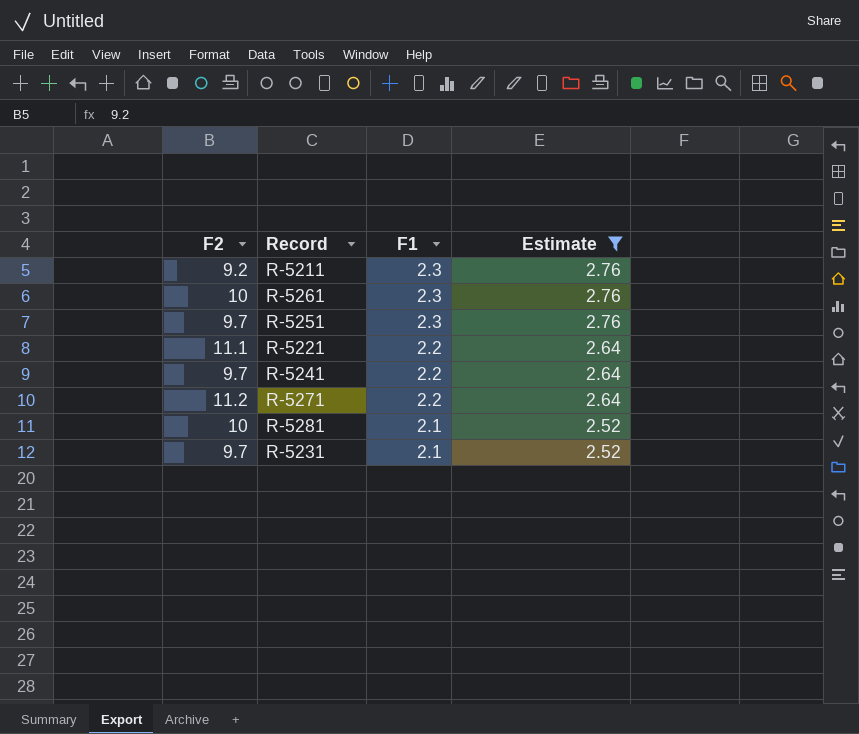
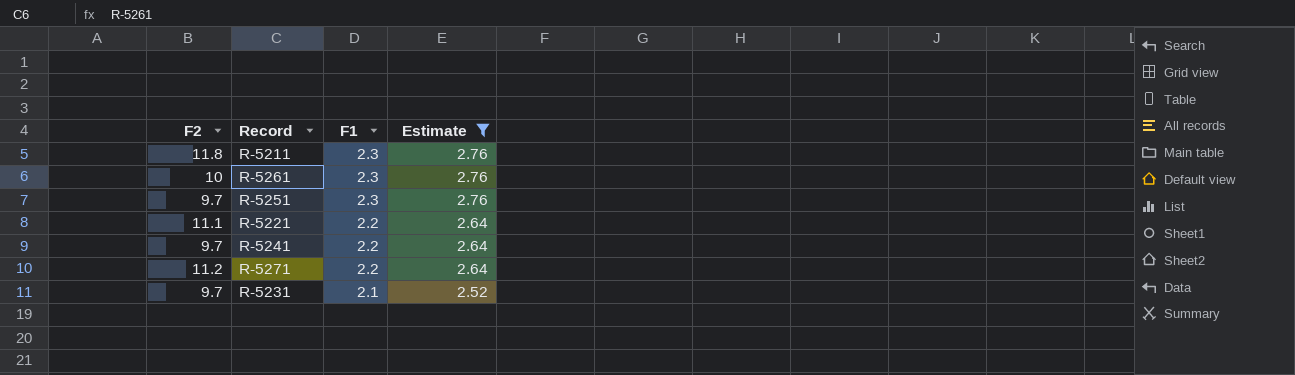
row R-5281: 10 | 2.1 | 2.52 -> none
R-5211 | F2: 9.2 -> 11.8

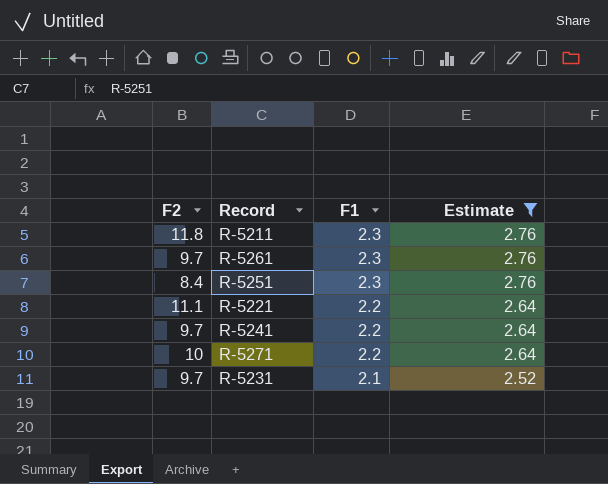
R-5261 | F2: 10 -> 9.7
R-5251 | F2: 9.7 -> 8.4
R-5271 | F2: 11.2 -> 10

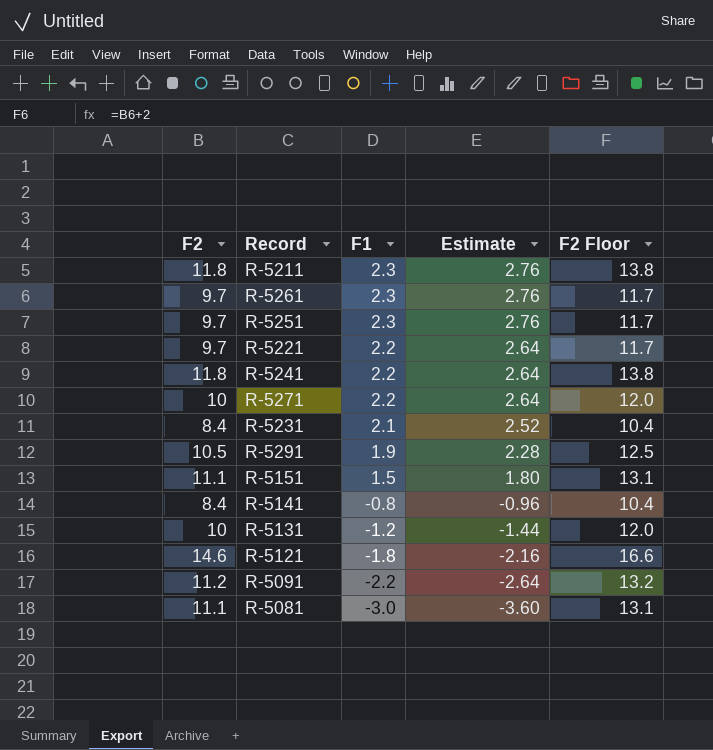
filter: Estimate >= 2.52 -> none
column F2 Floor | formula: none -> [F2] + 2
R-5251 | F2: 8.4 -> 9.7
R-5221 | F2: 11.1 -> 9.7
R-5241 | F2: 9.7 -> 11.8
R-5231 | F2: 9.7 -> 8.4

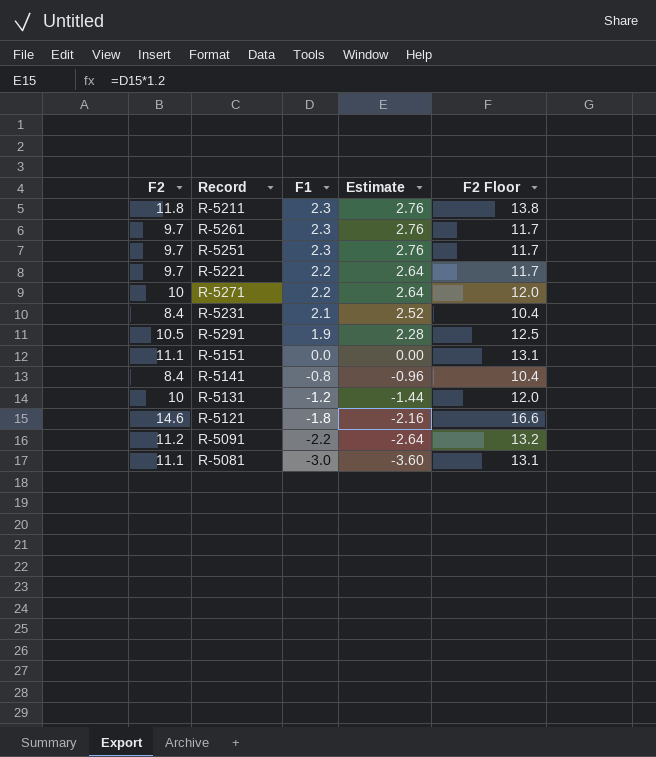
row R-5241: 11.8 | 2.2 | 2.64 | 13.8 -> none
R-5151 | F1: 1.5 -> 0.0
R-5151 | Estimate: 1.80 -> 0.00

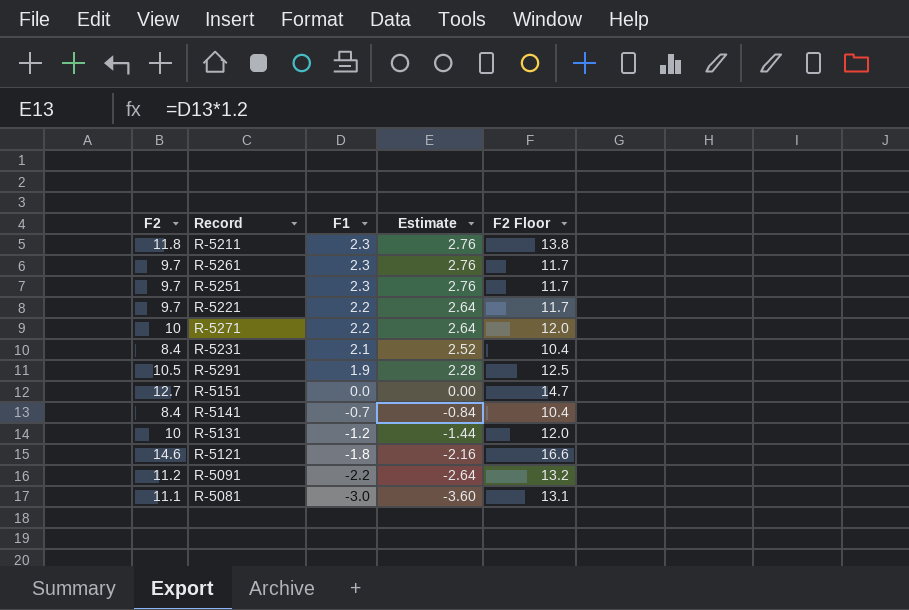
R-5151 | F2: 11.1 -> 12.7
R-5151 | F2 Floor: 13.1 -> 14.7
R-5141 | F1: -0.8 -> -0.7
R-5141 | Estimate: -0.96 -> -0.84

